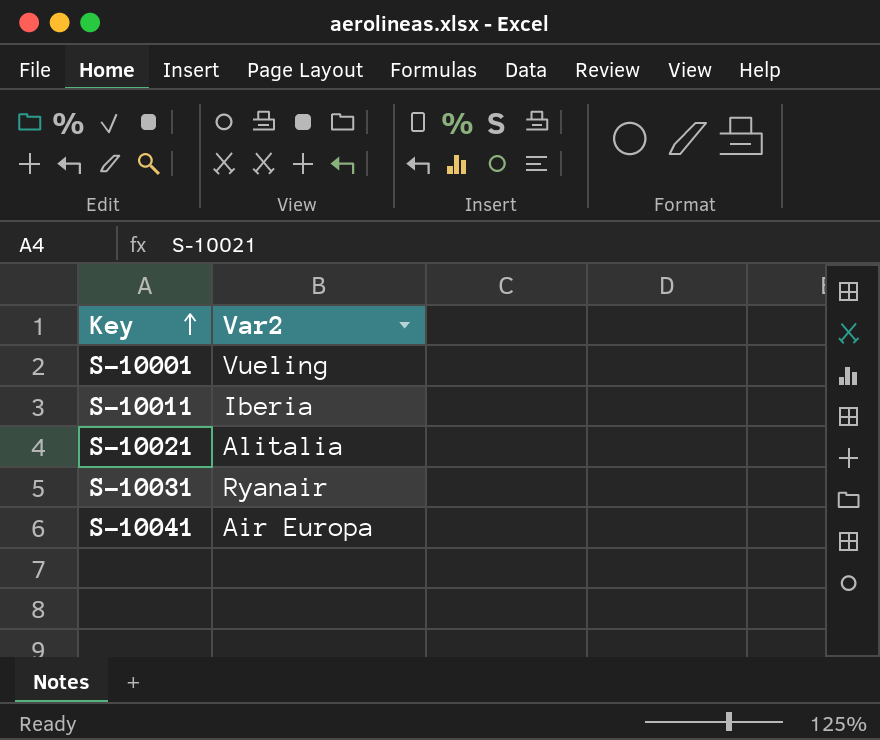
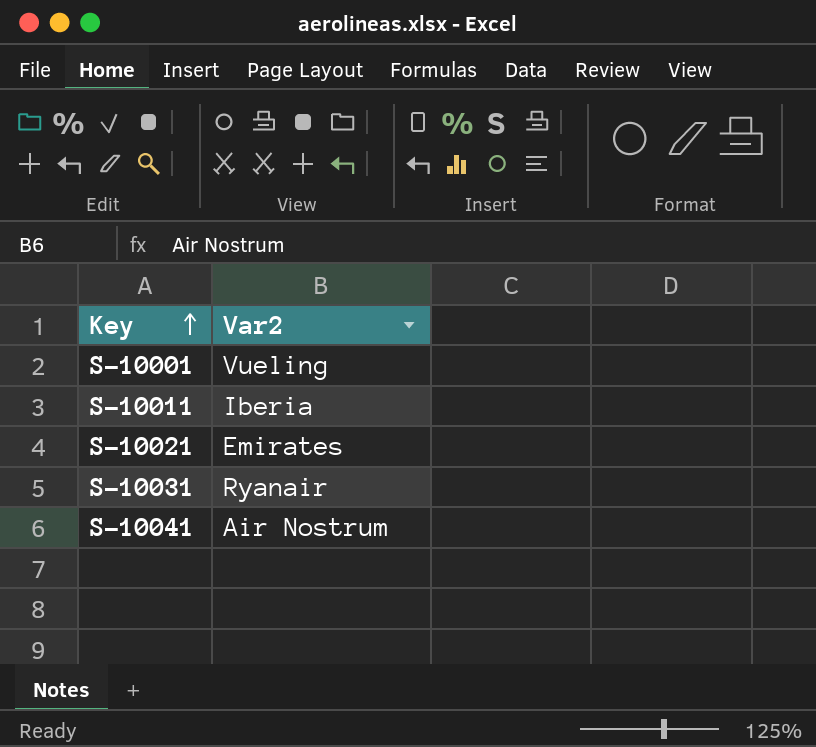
S-10021 | Var2: Alitalia -> Emirates
S-10041 | Var2: Air Europa -> Air Nostrum

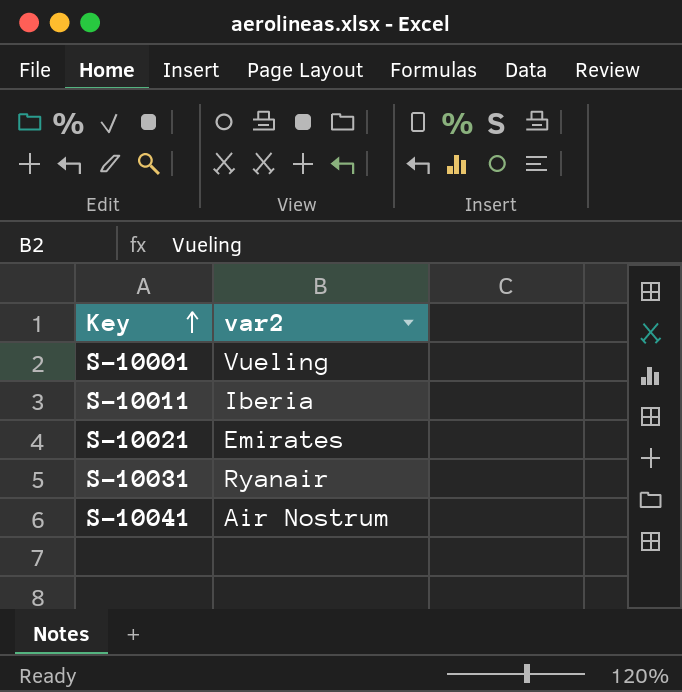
column name: Var2 -> var2

